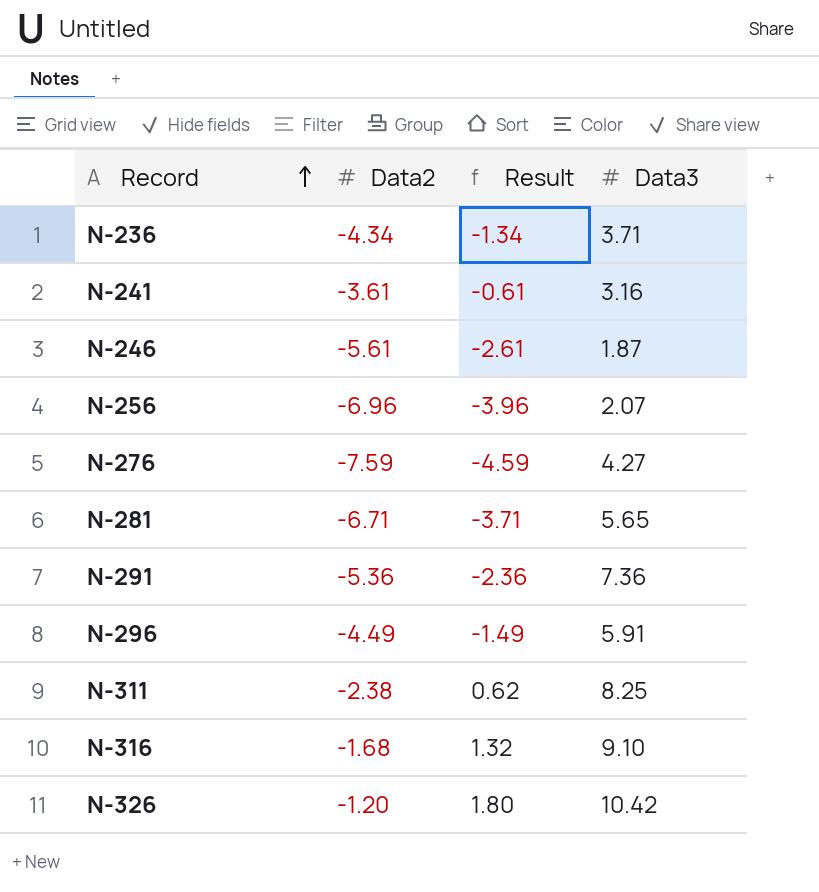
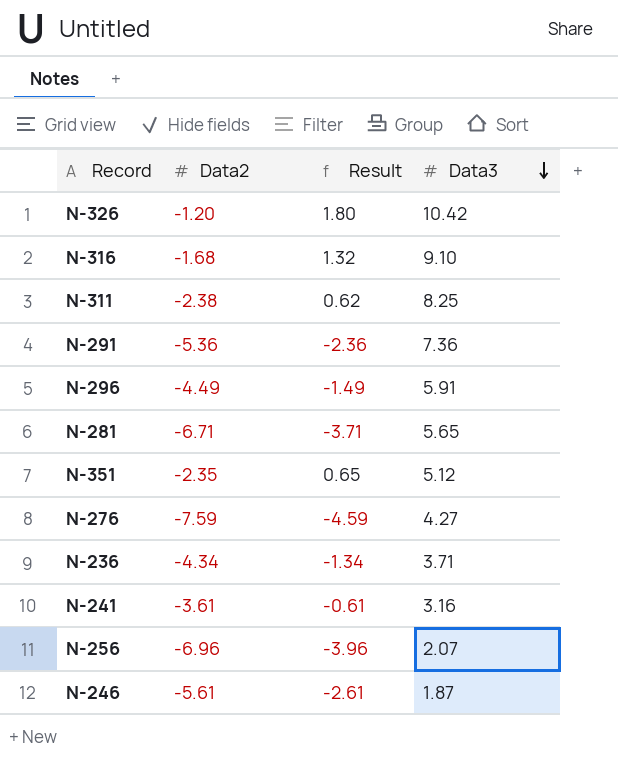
row order: Record ascending -> Data3 descending
row N-351: none -> -2.35 | 0.65 | 5.12

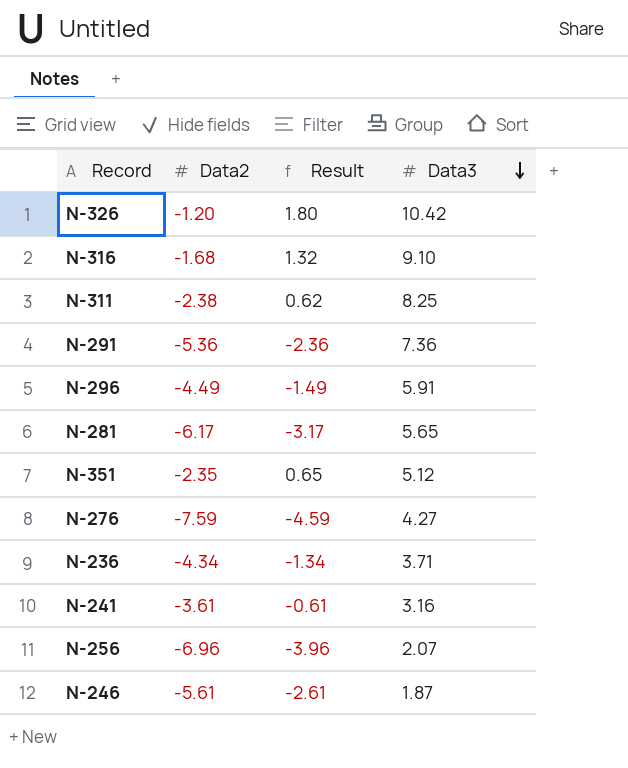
N-281 | Data2: -6.71 -> -6.17
N-281 | Result: -3.71 -> -3.17

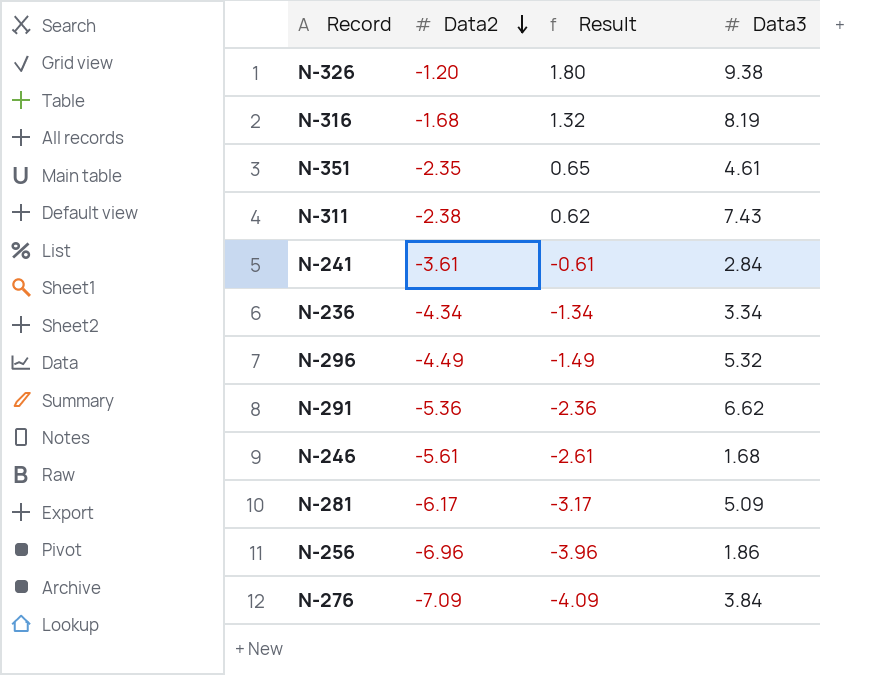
row order: Data3 descending -> Data2 descending
N-326 | Data3: 10.42 -> 9.38
N-316 | Data3: 9.10 -> 8.19
N-351 | Data3: 5.12 -> 4.61
N-311 | Data3: 8.25 -> 7.43
N-241 | Data3: 3.16 -> 2.84
N-236 | Data3: 3.71 -> 3.34
N-296 | Data3: 5.91 -> 5.32
N-291 | Data3: 7.36 -> 6.62
N-246 | Data3: 1.87 -> 1.68
N-281 | Data3: 5.65 -> 5.09
N-256 | Data3: 2.07 -> 1.86
N-276 | Data2: -7.59 -> -7.09
N-276 | Result: -4.59 -> -4.09
N-276 | Data3: 4.27 -> 3.84

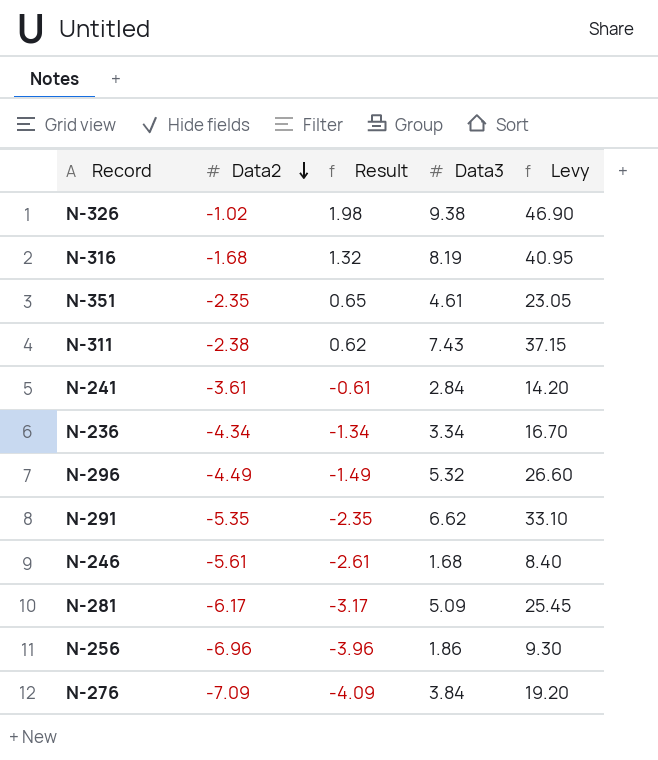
column Levy | formula: none -> [Data3] * 5
N-326 | Data2: -1.20 -> -1.02
N-326 | Result: 1.80 -> 1.98
N-291 | Data2: -5.36 -> -5.35
N-291 | Result: -2.36 -> -2.35

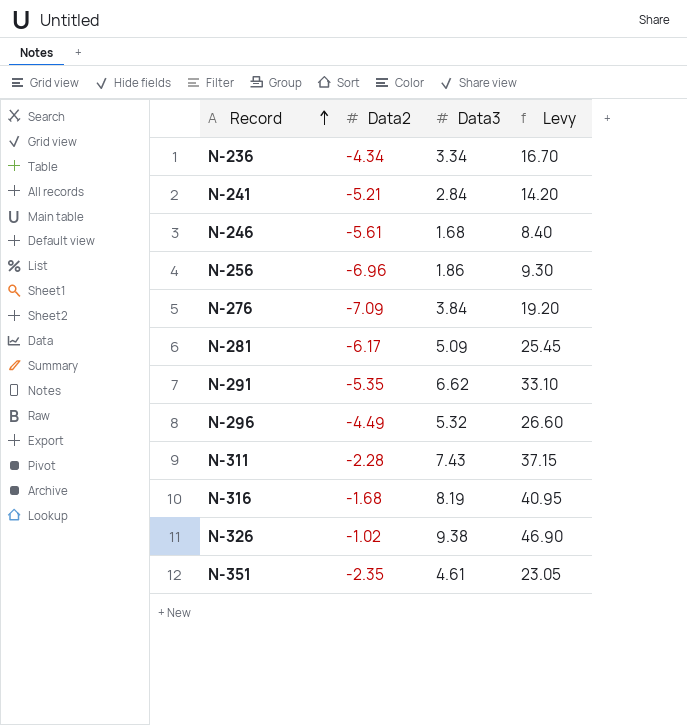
row order: Data2 descending -> Record ascending
column Result | formula: [Data2] + 3 -> none
N-241 | Data2: -3.61 -> -5.21
N-311 | Data2: -2.38 -> -2.28

